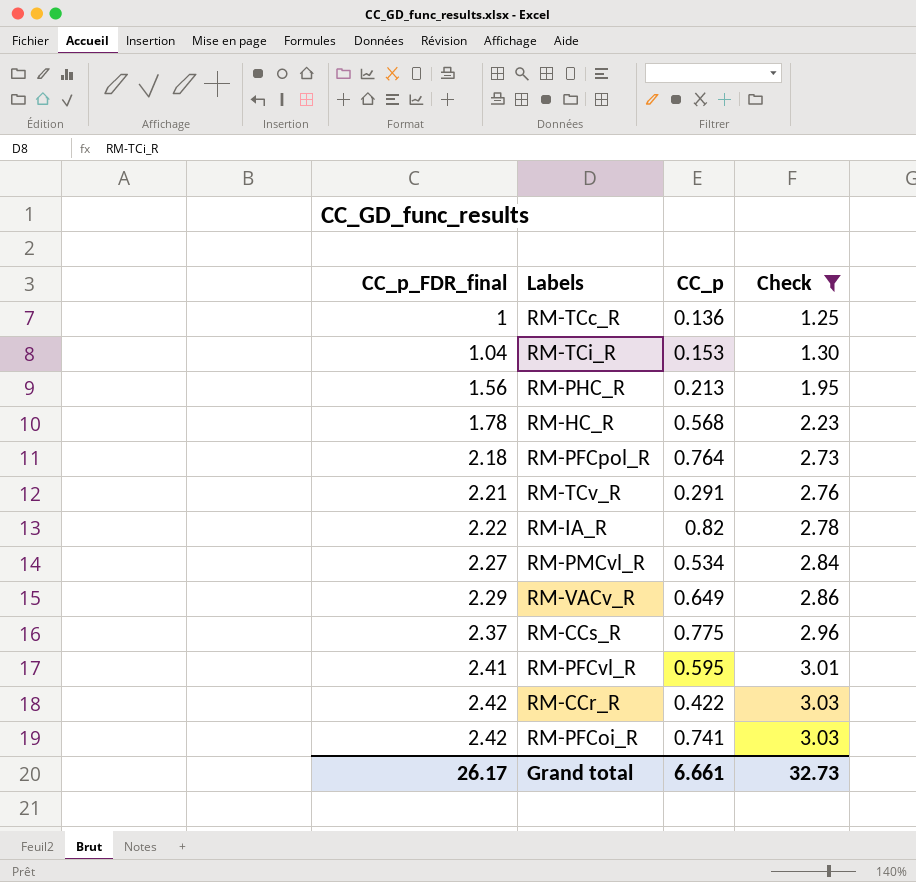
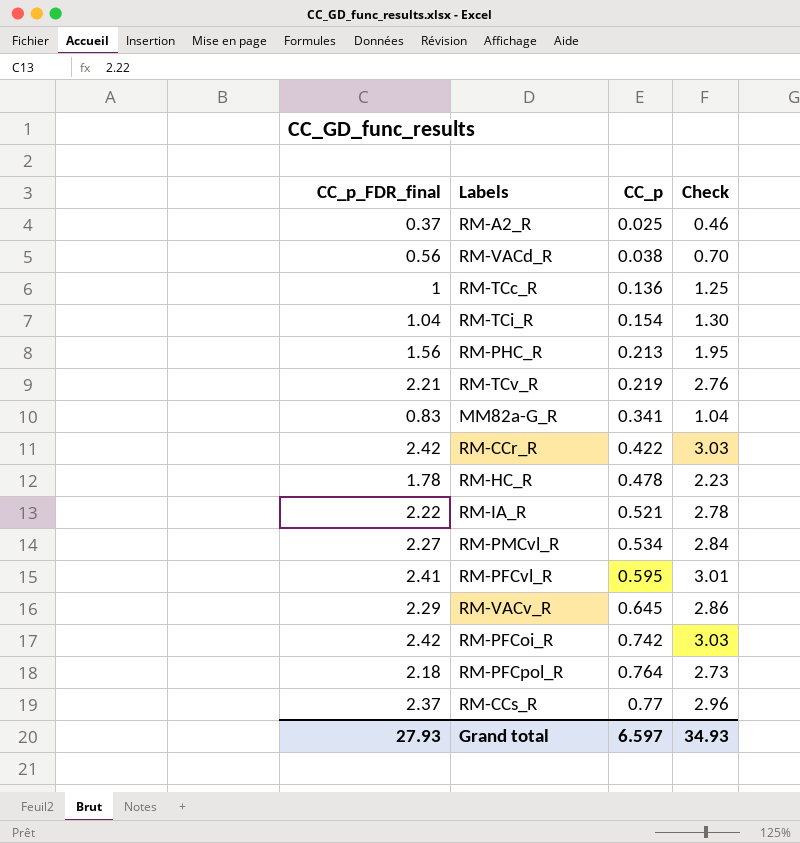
filter: Check >= 1.25 -> none
row order: CC_p_FDR_final ascending -> CC_p ascending
RM-TCi_R | CC_p: 0.153 -> 0.154
RM-TCv_R | CC_p: 0.291 -> 0.219
RM-HC_R | CC_p: 0.568 -> 0.478
RM-IA_R | CC_p: 0.82 -> 0.521
RM-VACv_R | CC_p: 0.649 -> 0.645
RM-PFCoi_R | CC_p: 0.741 -> 0.742
RM-CCs_R | CC_p: 0.775 -> 0.77
Grand total | CC_p_FDR_final: 26.17 -> 27.93
Grand total | CC_p: 6.661 -> 6.597
Grand total | Check: 32.73 -> 34.93

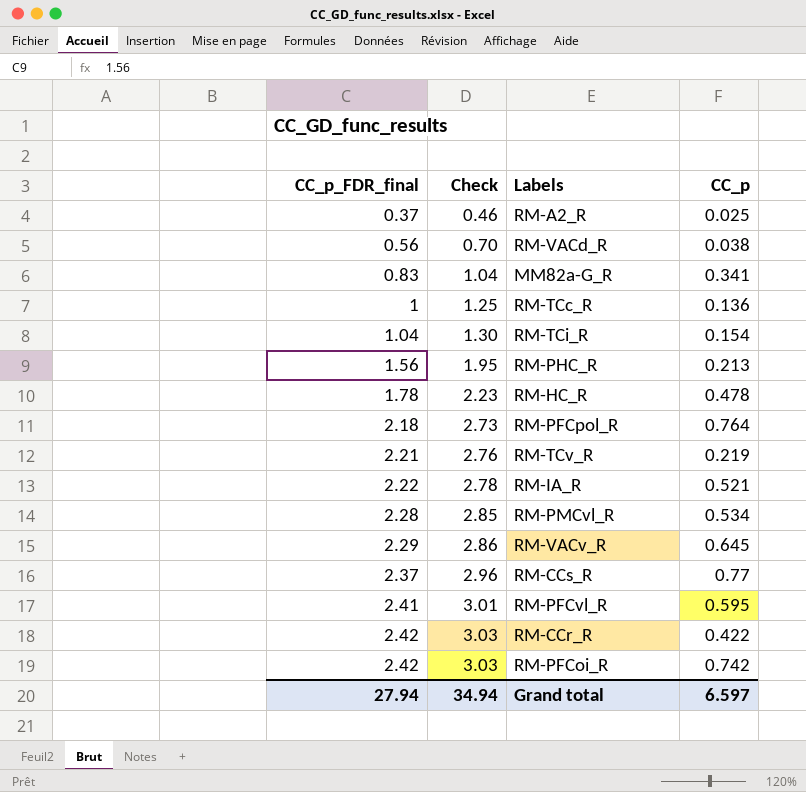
row order: CC_p ascending -> CC_p_FDR_final ascending
column Check | position: 4 -> 2
RM-PMCvl_R | CC_p_FDR_final: 2.27 -> 2.28
RM-PMCvl_R | Check: 2.84 -> 2.85
Grand total | CC_p_FDR_final: 27.93 -> 27.94
Grand total | Check: 34.93 -> 34.94

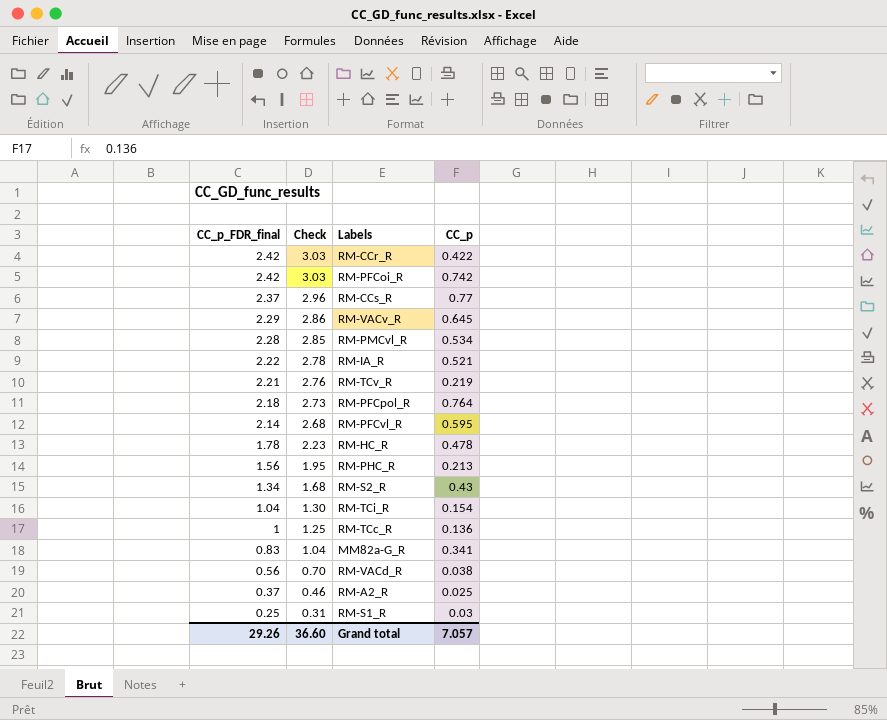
row order: CC_p_FDR_final ascending -> CC_p_FDR_final descending
RM-PFCvl_R | CC_p_FDR_final: 2.41 -> 2.14
RM-PFCvl_R | Check: 3.01 -> 2.68
row RM-S2_R: none -> 1.34 | 1.68 | 0.43
row RM-S1_R: none -> 0.25 | 0.31 | 0.03
Grand total | CC_p_FDR_final: 27.94 -> 29.26
Grand total | Check: 34.94 -> 36.60
Grand total | CC_p: 6.597 -> 7.057

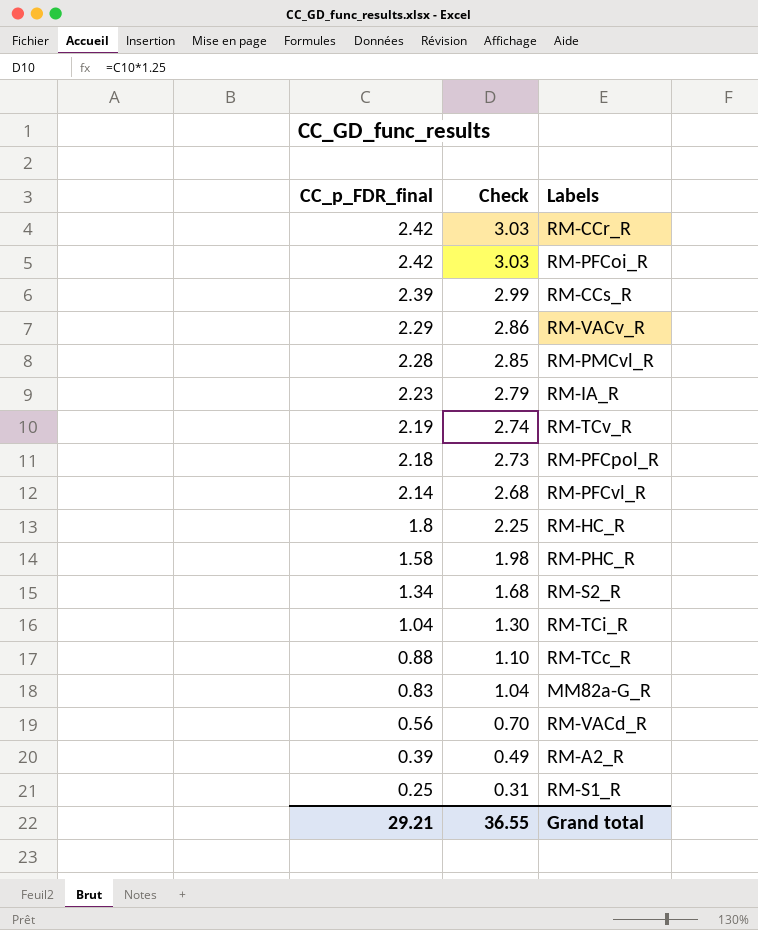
column CC_p | position: 4 -> none
RM-CCs_R | CC_p_FDR_final: 2.37 -> 2.39
RM-CCs_R | Check: 2.96 -> 2.99
RM-IA_R | CC_p_FDR_final: 2.22 -> 2.23
RM-IA_R | Check: 2.78 -> 2.79
RM-TCv_R | CC_p_FDR_final: 2.21 -> 2.19
RM-TCv_R | Check: 2.76 -> 2.74
RM-HC_R | CC_p_FDR_final: 1.78 -> 1.8
RM-HC_R | Check: 2.23 -> 2.25
RM-PHC_R | CC_p_FDR_final: 1.56 -> 1.58
RM-PHC_R | Check: 1.95 -> 1.98
RM-TCc_R | CC_p_FDR_final: 1 -> 0.88
RM-TCc_R | Check: 1.25 -> 1.10
RM-A2_R | CC_p_FDR_final: 0.37 -> 0.39
RM-A2_R | Check: 0.46 -> 0.49
Grand total | CC_p_FDR_final: 29.26 -> 29.21
Grand total | Check: 36.60 -> 36.55

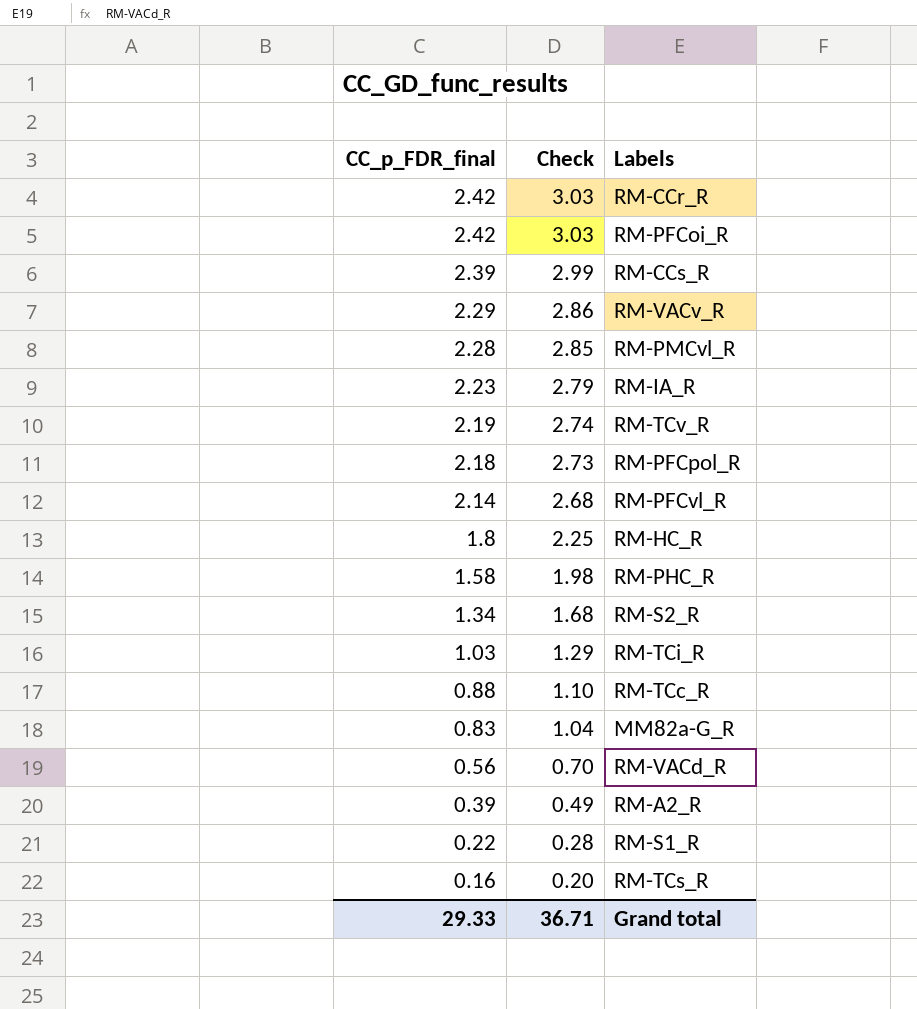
RM-TCi_R | CC_p_FDR_final: 1.04 -> 1.03
RM-TCi_R | Check: 1.30 -> 1.29
RM-S1_R | CC_p_FDR_final: 0.25 -> 0.22
RM-S1_R | Check: 0.31 -> 0.28
row RM-TCs_R: none -> 0.16 | 0.20
Grand total | CC_p_FDR_final: 29.21 -> 29.33
Grand total | Check: 36.55 -> 36.71

